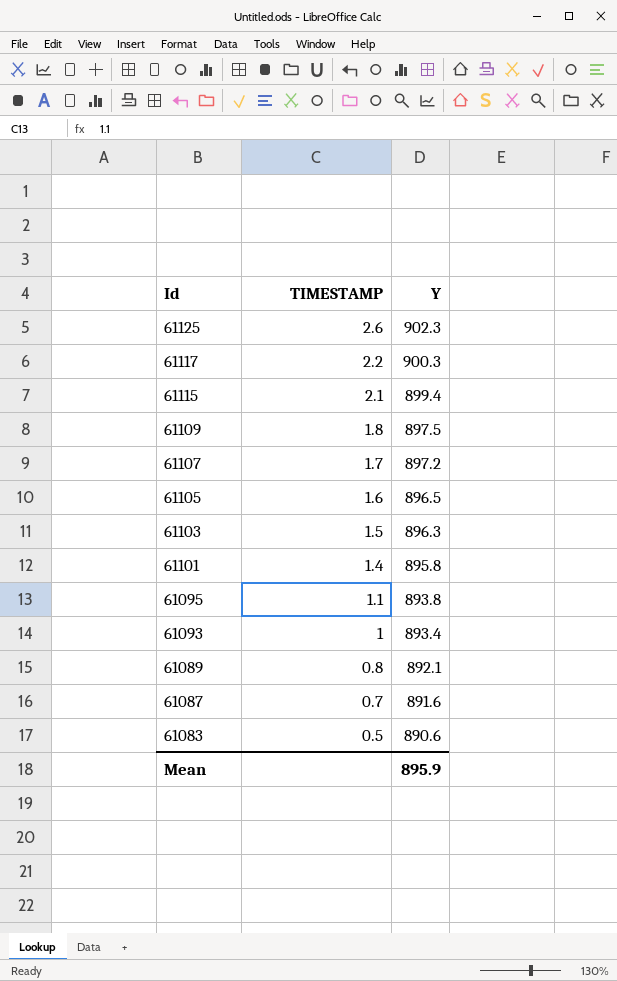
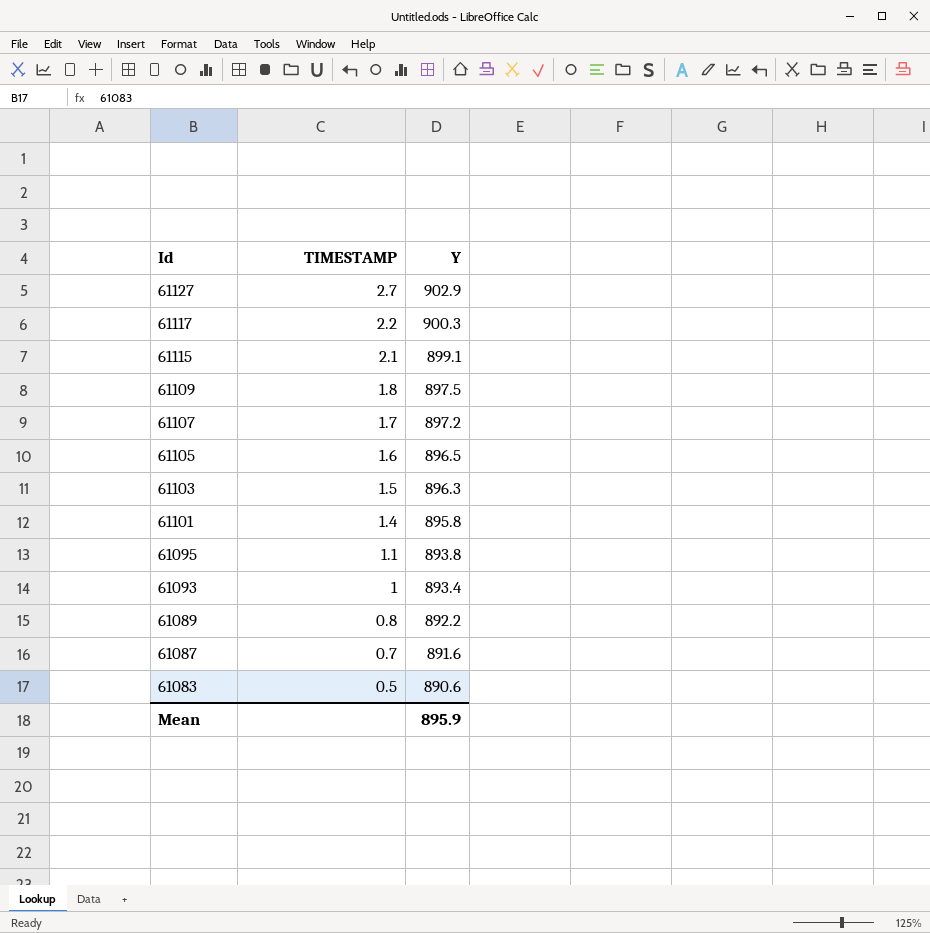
row 61125: 2.6 | 902.3 -> none
row 61127: none -> 2.7 | 902.9
61115 | Y: 899.4 -> 899.1
61089 | Y: 892.1 -> 892.2

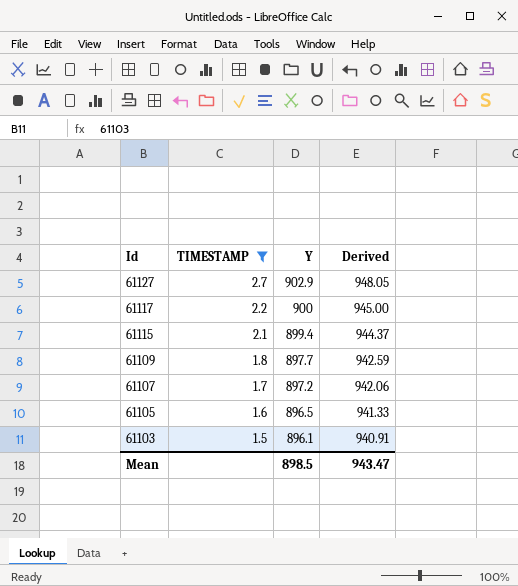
filter: none -> TIMESTAMP >= 1.5
column Derived | formula: none -> [Y] * 1.05
61117 | Y: 900.3 -> 900
61115 | Y: 899.1 -> 899.4
61109 | Y: 897.5 -> 897.7
61103 | Y: 896.3 -> 896.1
Mean | Y: 895.9 -> 898.5

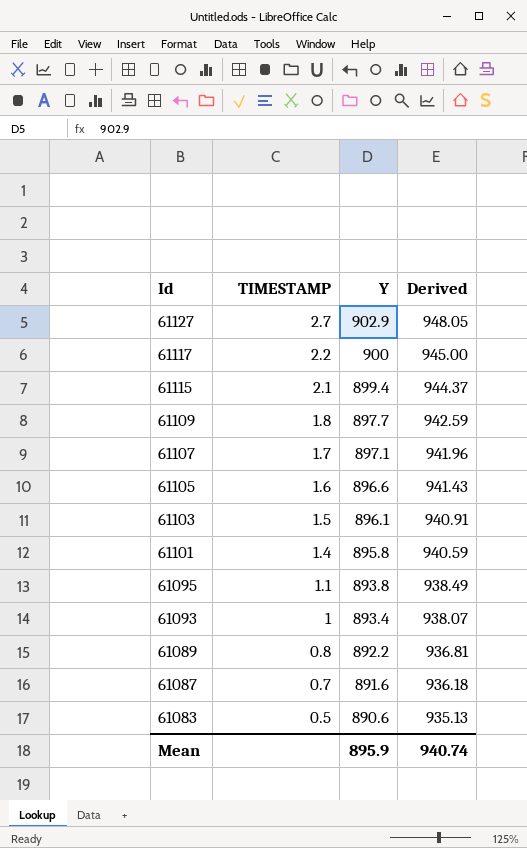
filter: TIMESTAMP >= 1.5 -> none
61107 | Y: 897.2 -> 897.1
61107 | Derived: 942.06 -> 941.96
61105 | Y: 896.5 -> 896.6
61105 | Derived: 941.33 -> 941.43
Mean | Y: 898.5 -> 895.9
Mean | Derived: 943.47 -> 940.74

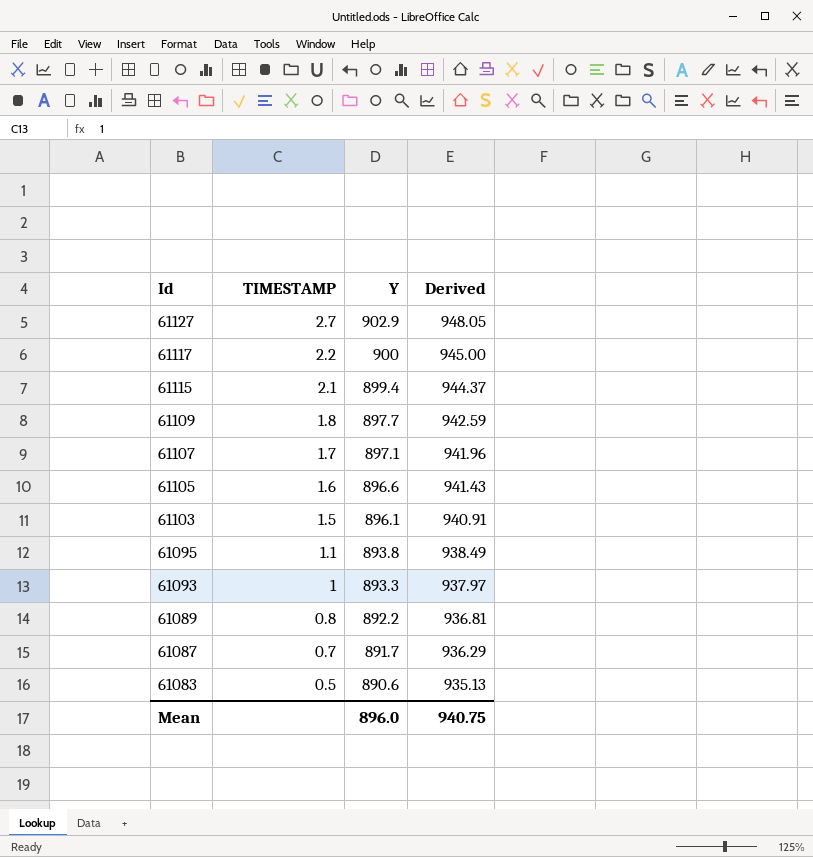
row 61101: 1.4 | 895.8 | 940.59 -> none
61093 | Y: 893.4 -> 893.3
61093 | Derived: 938.07 -> 937.97
61087 | Y: 891.6 -> 891.7
61087 | Derived: 936.18 -> 936.29
Mean | Y: 895.9 -> 896.0
Mean | Derived: 940.74 -> 940.75

